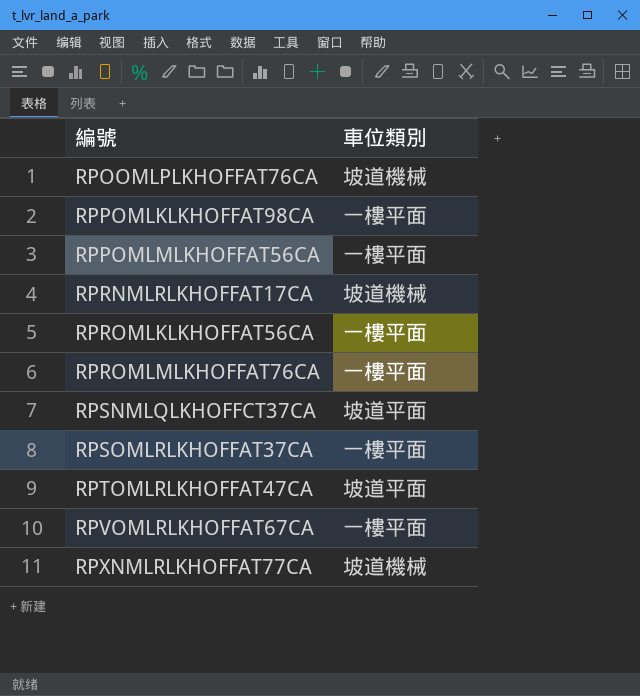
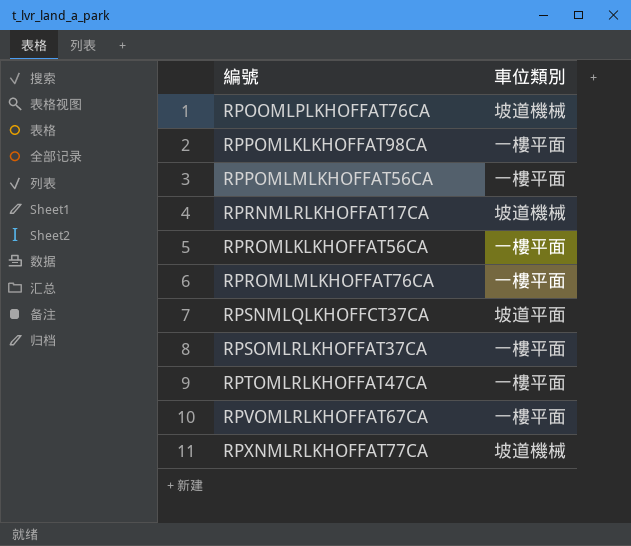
RPTOMLRLKHOFFAT47CA | 車位類別: 坡道平面 -> 一樓平面

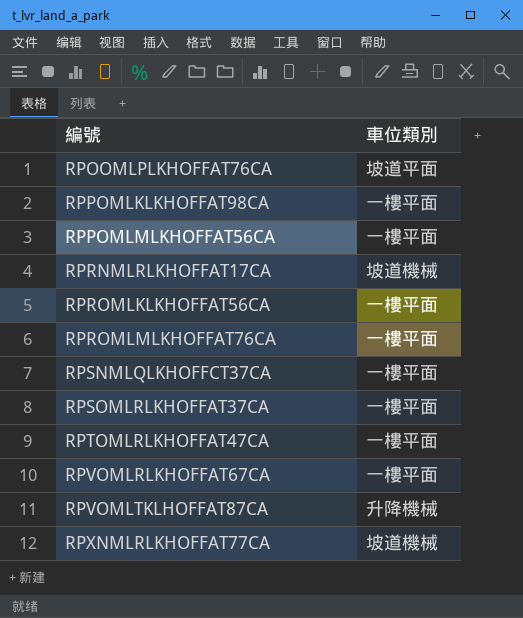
RPOOMLPLKHOFFAT76CA | 車位類別: 坡道機械 -> 坡道平面
RPSNMLQLKHOFFCT37CA | 車位類別: 坡道平面 -> 一樓平面
row RPVOMLTKLHOFFAT87CA: none -> 升降機械

